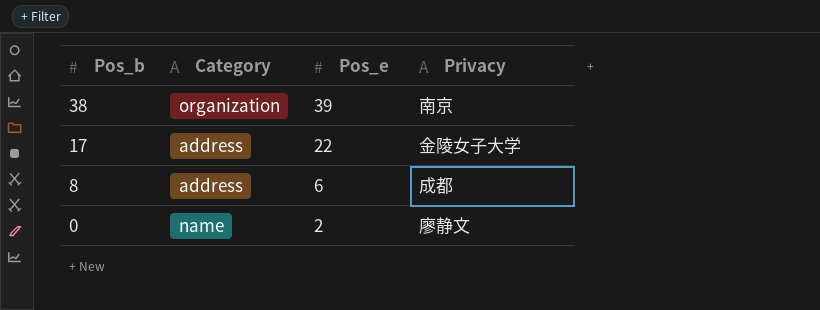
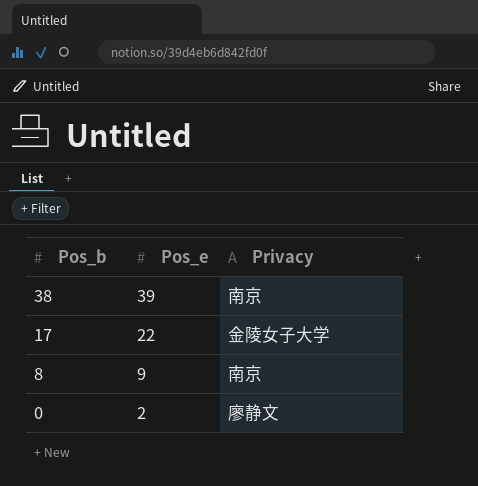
column Category | position: 2 -> none
8 | Pos_e: 6 -> 9
8 | Privacy: 成都 -> 南京

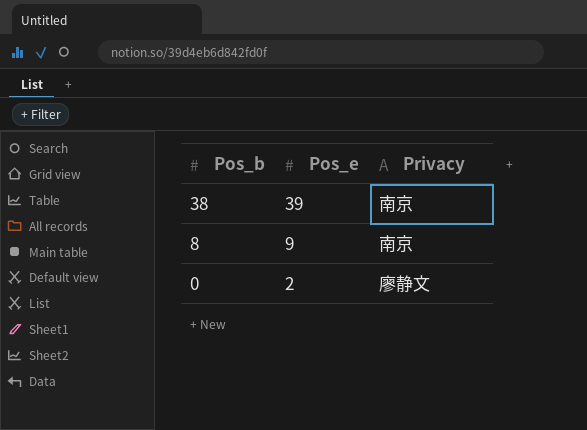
row 17: 22 | 金陵女子大学 -> none

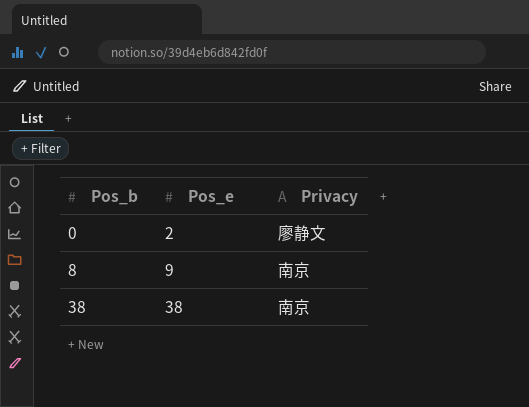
row order: Pos_b descending -> Pos_b ascending
38 | Pos_e: 39 -> 38

